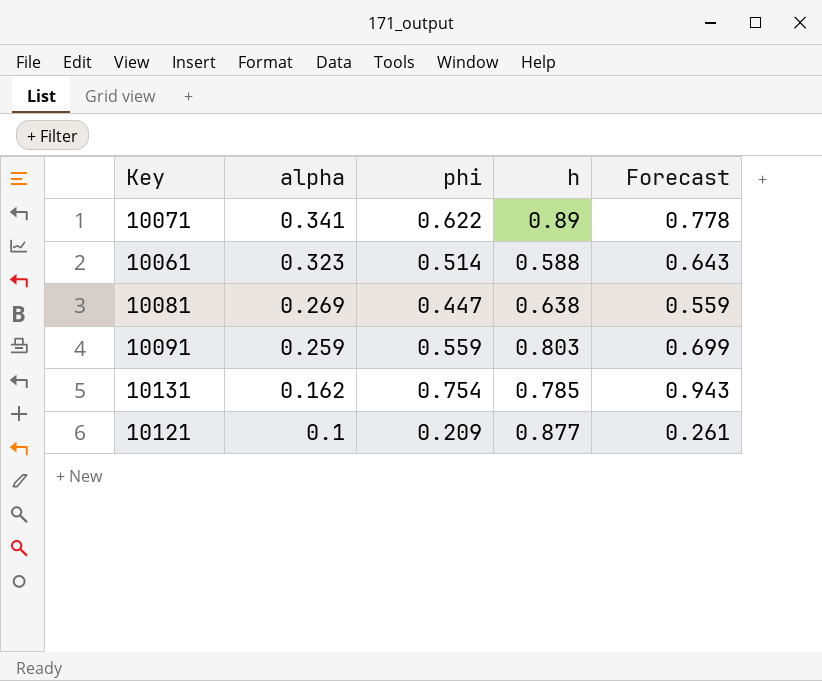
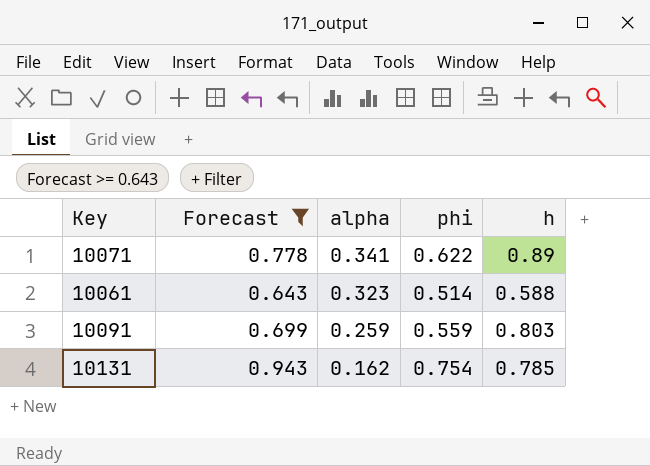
filter: none -> Forecast >= 0.643
column Forecast | position: 5 -> 2

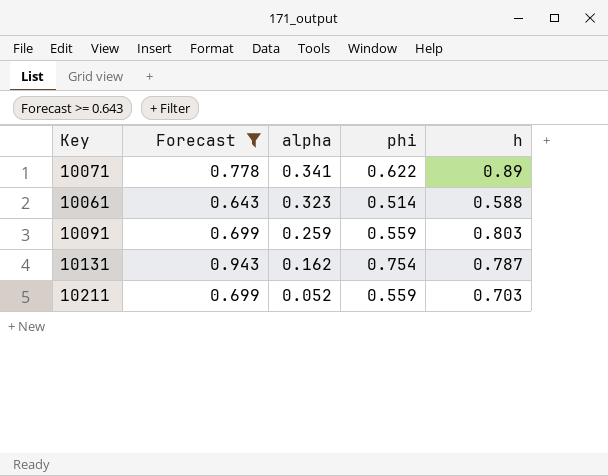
10131 | h: 0.785 -> 0.787
row 10211: none -> 0.699 | 0.052 | 0.559 | 0.703

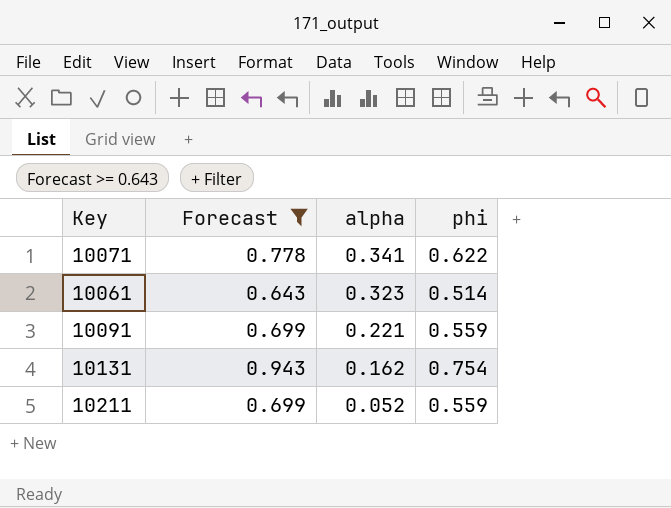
column h | position: 5 -> none
10091 | alpha: 0.259 -> 0.221

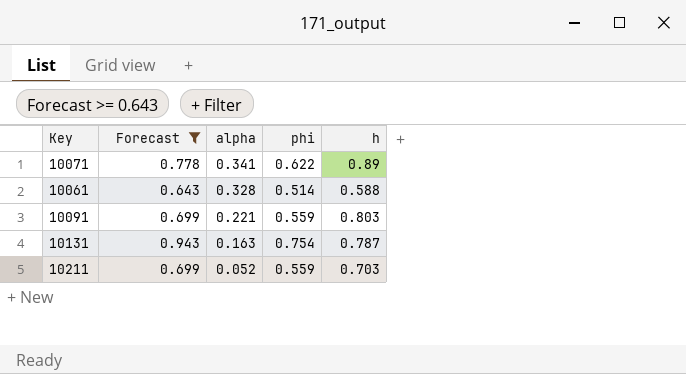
column h | position: none -> 5
10061 | alpha: 0.323 -> 0.328
10131 | alpha: 0.162 -> 0.163

